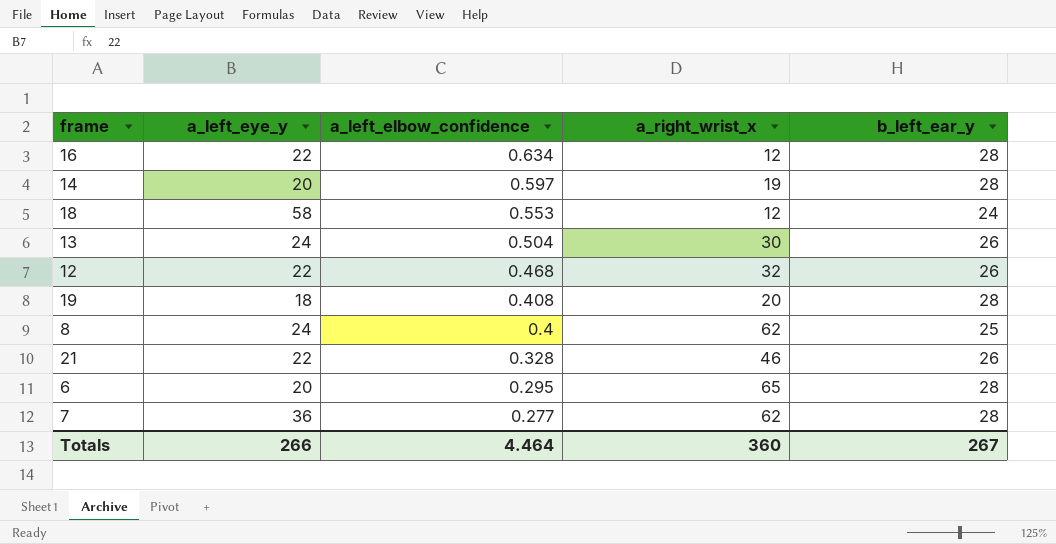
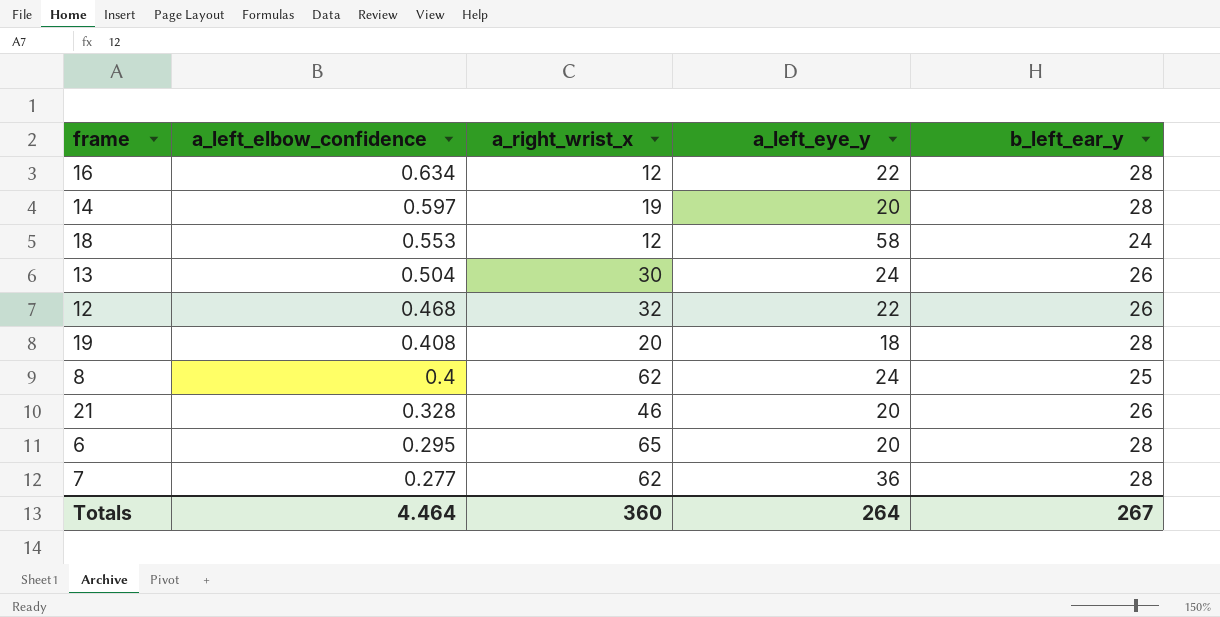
column a_left_eye_y | position: 2 -> 4
21 | a_left_eye_y: 22 -> 20
Totals | a_left_eye_y: 266 -> 264

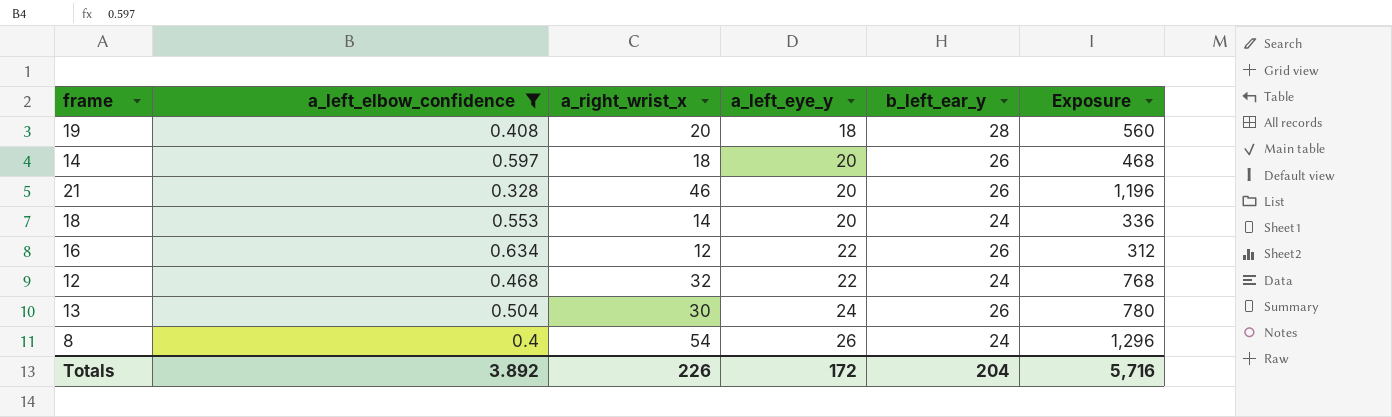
filter: none -> a_left_elbow_confidence >= 0.328
row order: a_left_elbow_confidence descending -> a_left_eye_y ascending
column Exposure | formula: none -> [a_right_wrist_x] * [b_left_ear_y]
14 | a_right_wrist_x: 19 -> 18
14 | b_left_ear_y: 28 -> 26
18 | a_right_wrist_x: 12 -> 14
18 | a_left_eye_y: 58 -> 20
16 | b_left_ear_y: 28 -> 26
12 | b_left_ear_y: 26 -> 24
8 | a_right_wrist_x: 62 -> 54
8 | a_left_eye_y: 24 -> 26
8 | b_left_ear_y: 25 -> 24
Totals | a_left_elbow_confidence: 4.464 -> 3.892
Totals | a_right_wrist_x: 360 -> 226
Totals | a_left_eye_y: 264 -> 172
Totals | b_left_ear_y: 267 -> 204

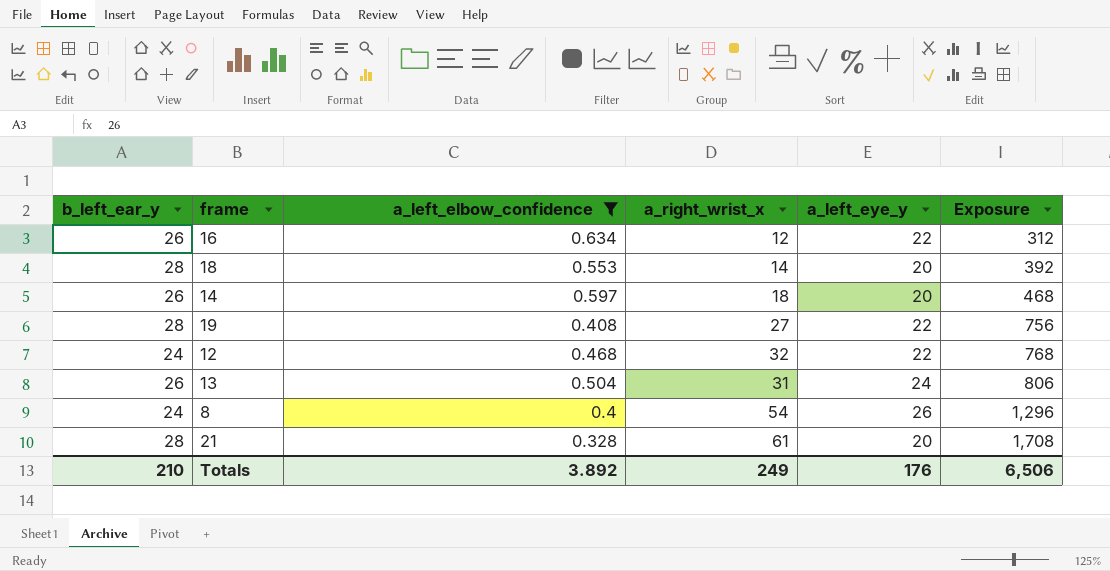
row order: a_left_eye_y ascending -> Exposure ascending
column b_left_ear_y | position: 5 -> 1
18 | b_left_ear_y: 24 -> 28
18 | Exposure: 336 -> 392
19 | a_right_wrist_x: 20 -> 27
19 | a_left_eye_y: 18 -> 22
19 | Exposure: 560 -> 756
13 | a_right_wrist_x: 30 -> 31
13 | Exposure: 780 -> 806
21 | b_left_ear_y: 26 -> 28
21 | a_right_wrist_x: 46 -> 61
21 | Exposure: 1,196 -> 1,708
Totals | b_left_ear_y: 204 -> 210
Totals | a_right_wrist_x: 226 -> 249
Totals | a_left_eye_y: 172 -> 176
Totals | Exposure: 5,716 -> 6,506

